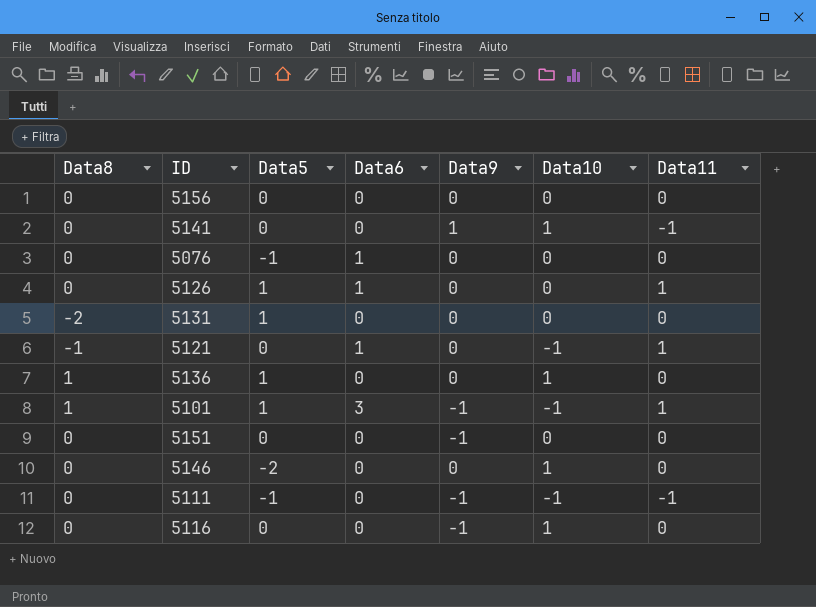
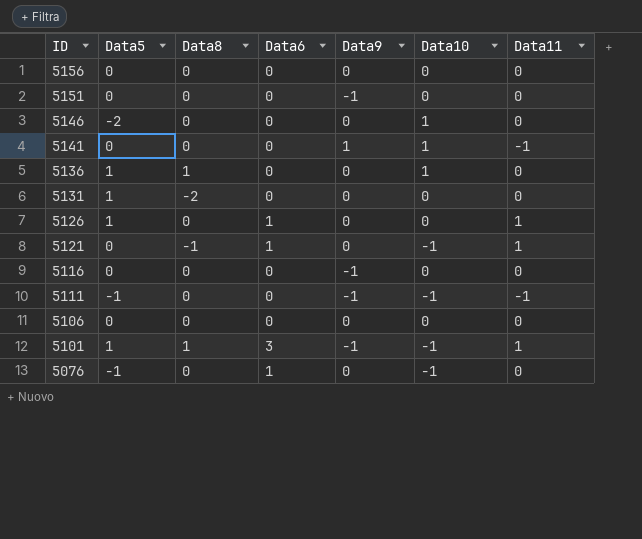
row order: none -> ID descending
column Data8 | position: 1 -> 3
5116 | Data10: 1 -> 0
row 5106: none -> 0 | 0 | 0 | 0 | 0 | 0
5076 | Data10: 0 -> -1

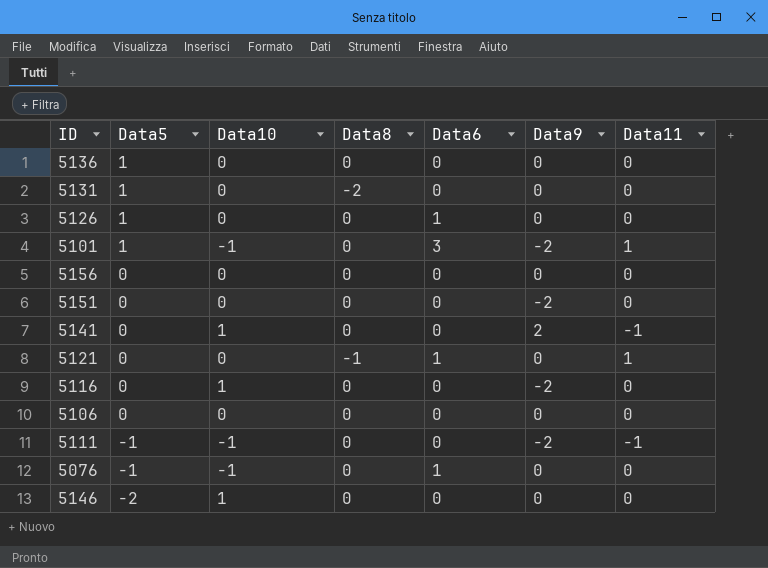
row order: ID descending -> Data5 descending
column Data10 | position: 6 -> 3
5136 | Data10: 1 -> 0
5136 | Data8: 1 -> 0
5126 | Data11: 1 -> 0
5101 | Data8: 1 -> 0
5101 | Data9: -1 -> -2
5151 | Data9: -1 -> -2
5141 | Data9: 1 -> 2
5121 | Data10: -1 -> 0
5116 | Data10: 0 -> 1
5116 | Data9: -1 -> -2
5111 | Data9: -1 -> -2

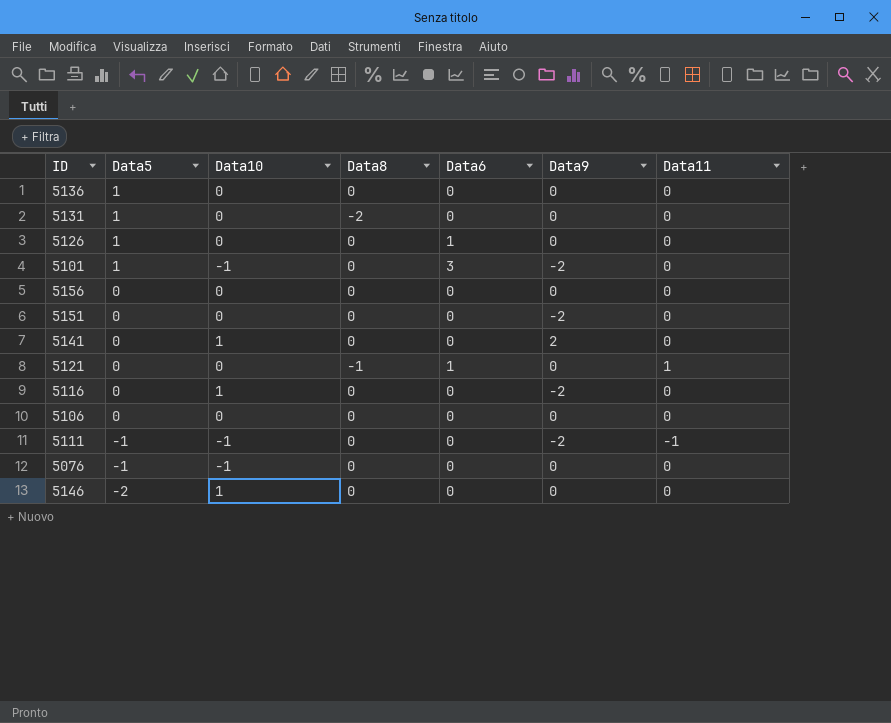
5101 | Data11: 1 -> 0
5141 | Data11: -1 -> 0
5076 | Data6: 1 -> 0

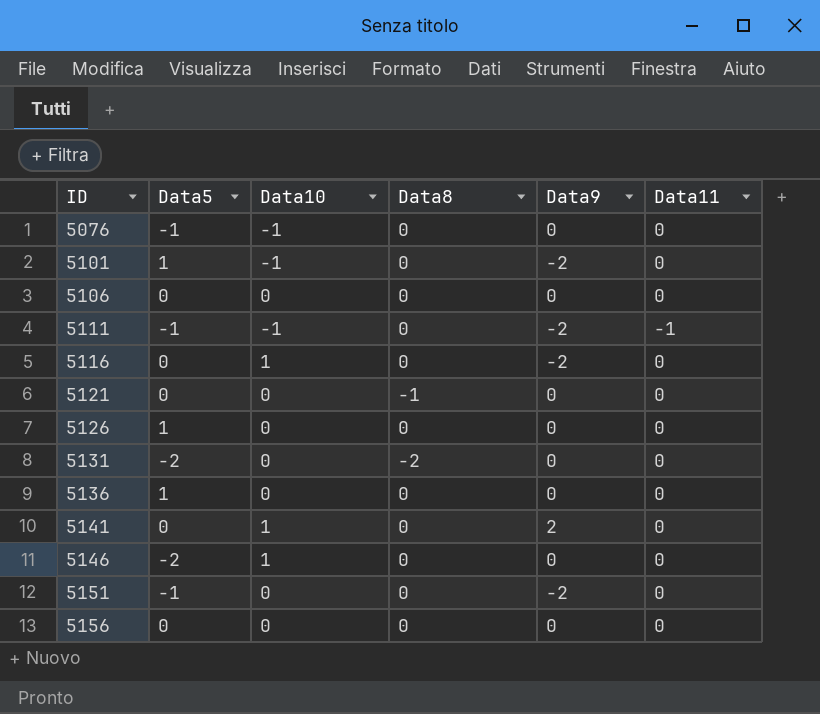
row order: Data5 descending -> ID ascending
column Data6 | position: 5 -> none
5121 | Data11: 1 -> 0
5131 | Data5: 1 -> -2
5151 | Data5: 0 -> -1

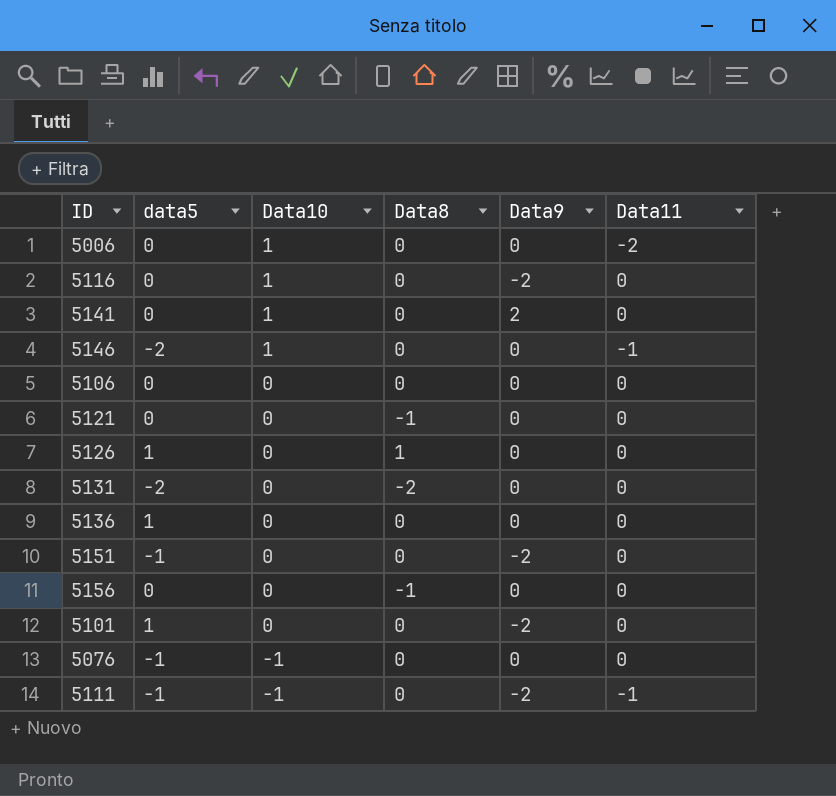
row order: ID ascending -> Data10 descending
column name: Data5 -> data5
row 5006: none -> 0 | 1 | 0 | 0 | -2
5146 | Data11: 0 -> -1
5126 | Data8: 0 -> 1
5156 | Data8: 0 -> -1
5101 | Data10: -1 -> 0

